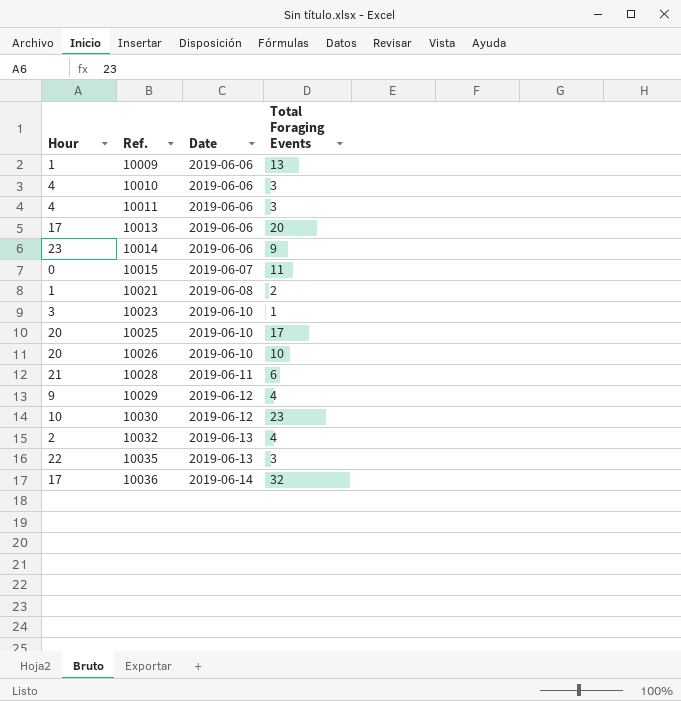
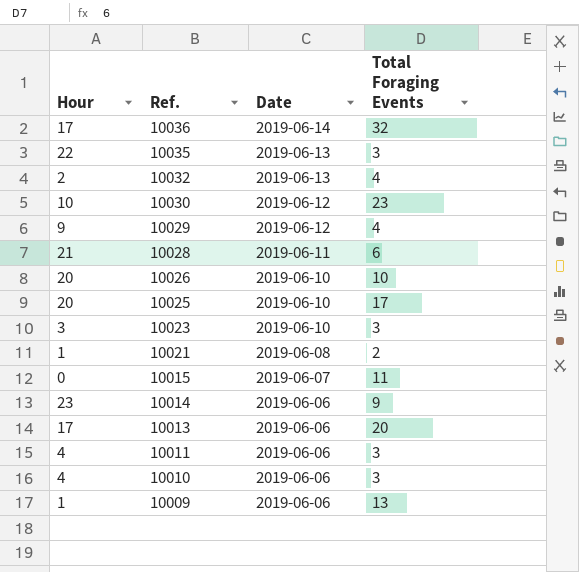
row order: Ref. ascending -> Ref. descending
10023 | Total Foraging Events: 1 -> 3

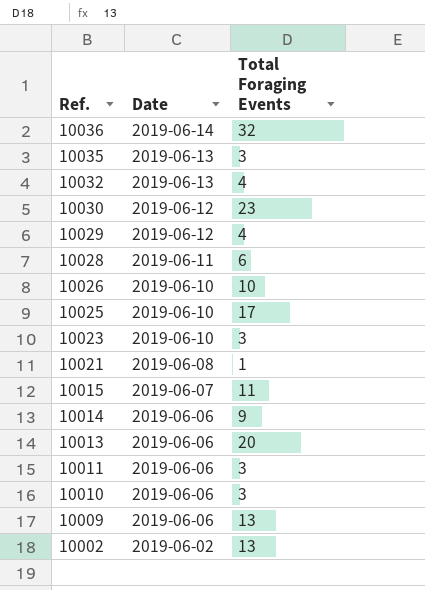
column Hour | position: 1 -> none
10021 | Total Foraging Events: 2 -> 1
row 10002: none -> 2019-06-02 | 13

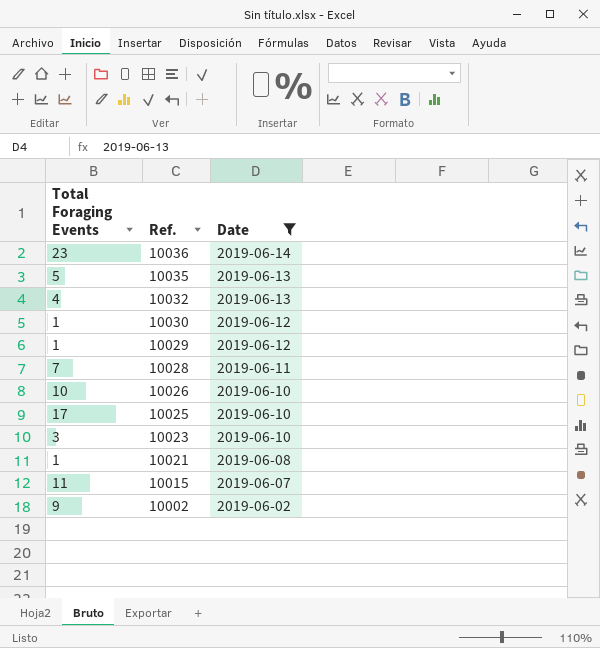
filter: none -> Date != 2019-06-06
column Total Foraging Events | position: 3 -> 1
10036 | Total Foraging Events: 32 -> 23
10035 | Total Foraging Events: 3 -> 5
10030 | Total Foraging Events: 23 -> 1
10029 | Total Foraging Events: 4 -> 1
10028 | Total Foraging Events: 6 -> 7
10002 | Total Foraging Events: 13 -> 9

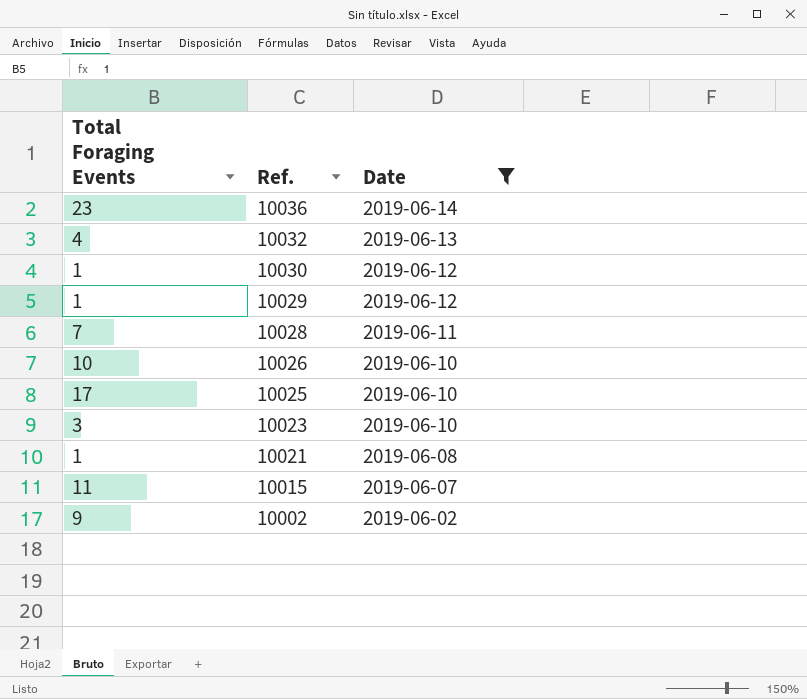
row 10035: 5 | 2019-06-13 -> none

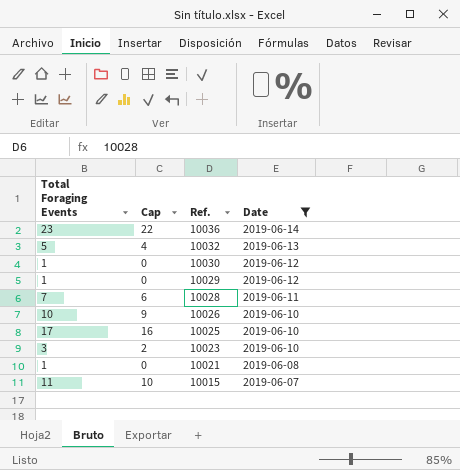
column Cap | formula: none -> [Total Foraging Events] - 1
row 10002: 9 | 2019-06-02 -> none
10032 | Total Foraging Events: 4 -> 5

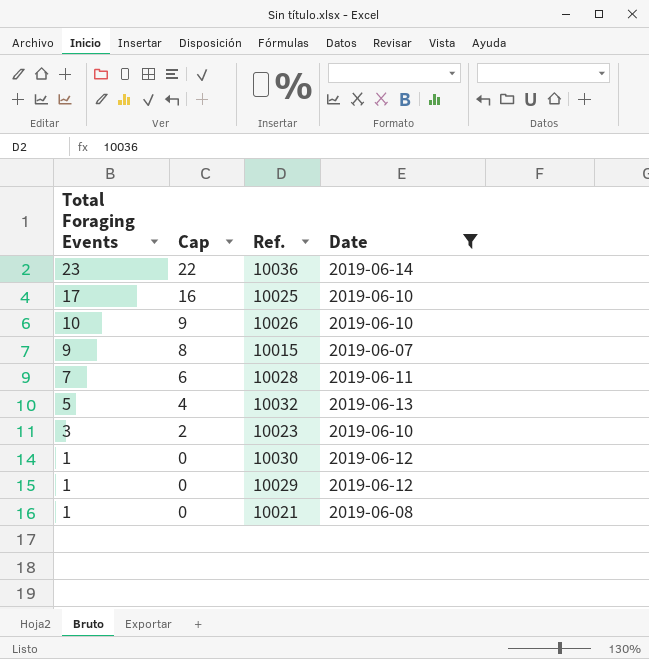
row order: Ref. descending -> Total Foraging Events descending
10015 | Total Foraging Events: 11 -> 9
10015 | Cap: 10 -> 8

